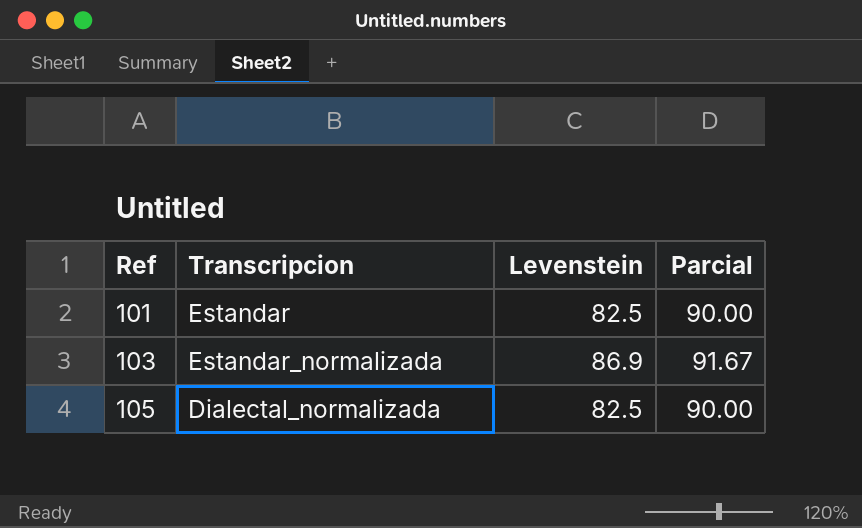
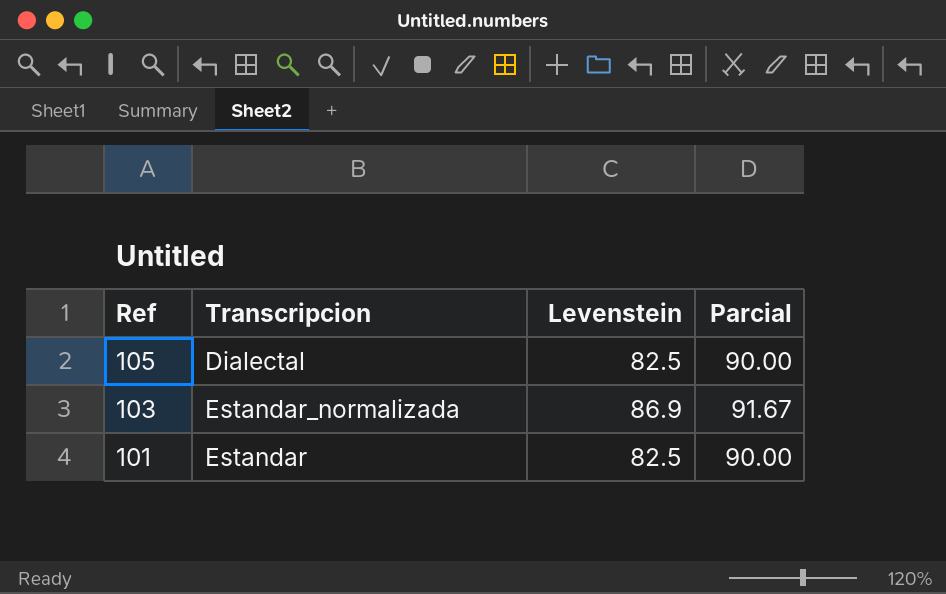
row order: Ref ascending -> Ref descending
105 | Transcripcion: Dialectal_normalizada -> Dialectal

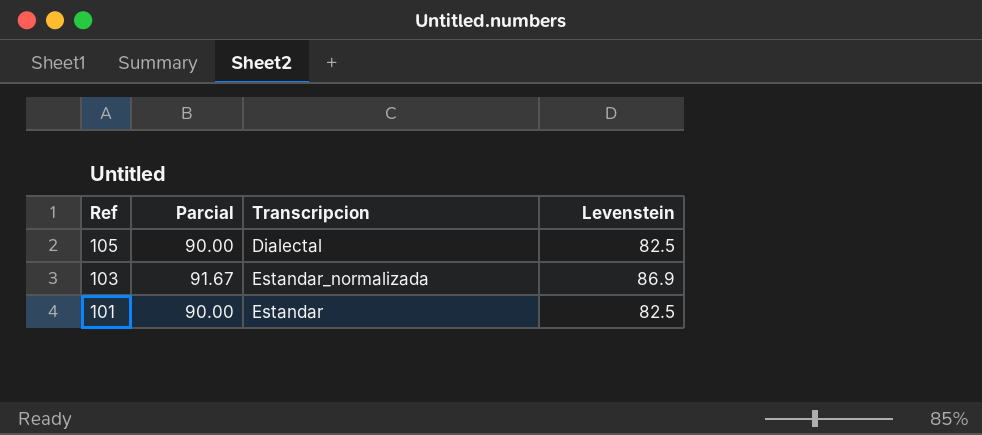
column Parcial | position: 4 -> 2

